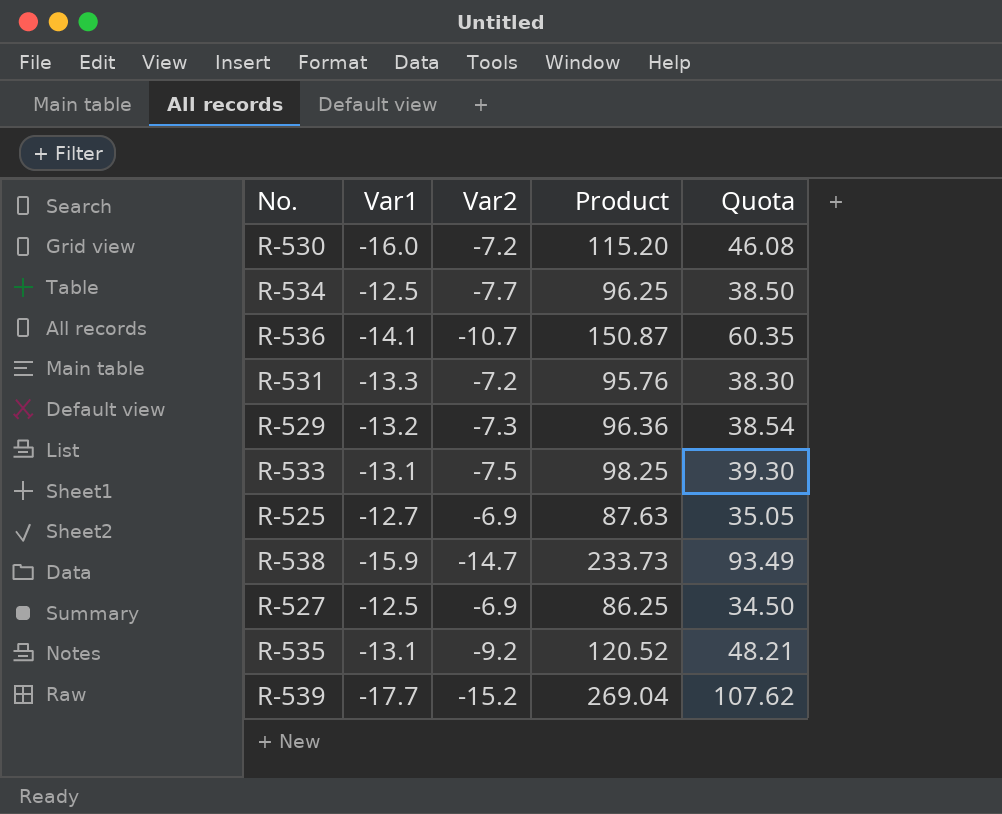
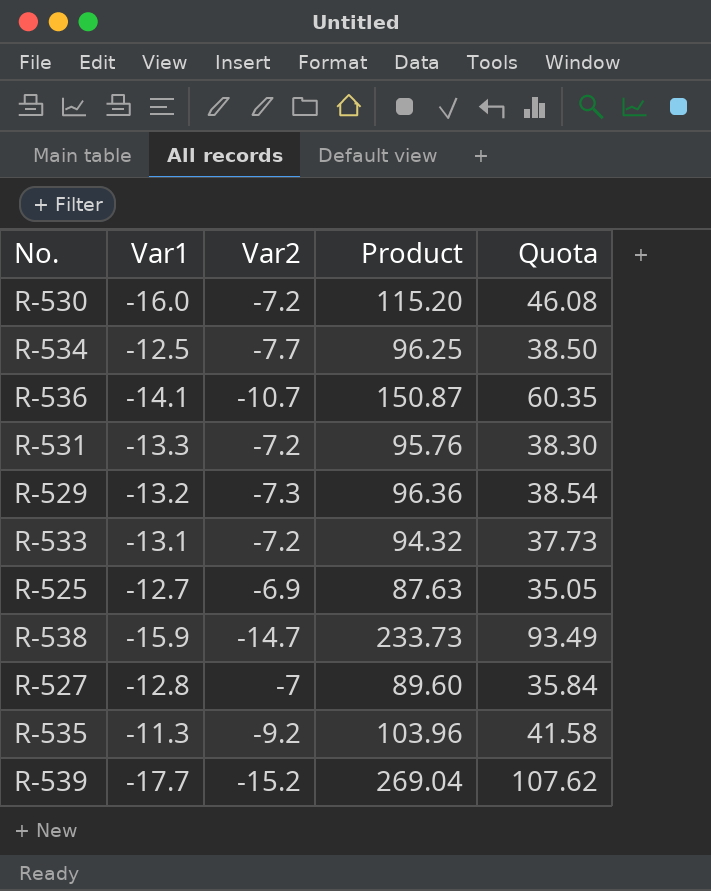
R-533 | Var2: -7.5 -> -7.2
R-533 | Product: 98.25 -> 94.32
R-533 | Quota: 39.30 -> 37.73
R-527 | Var1: -12.5 -> -12.8
R-527 | Var2: -6.9 -> -7
R-527 | Product: 86.25 -> 89.60
R-527 | Quota: 34.50 -> 35.84
R-535 | Var1: -13.1 -> -11.3
R-535 | Product: 120.52 -> 103.96
R-535 | Quota: 48.21 -> 41.58

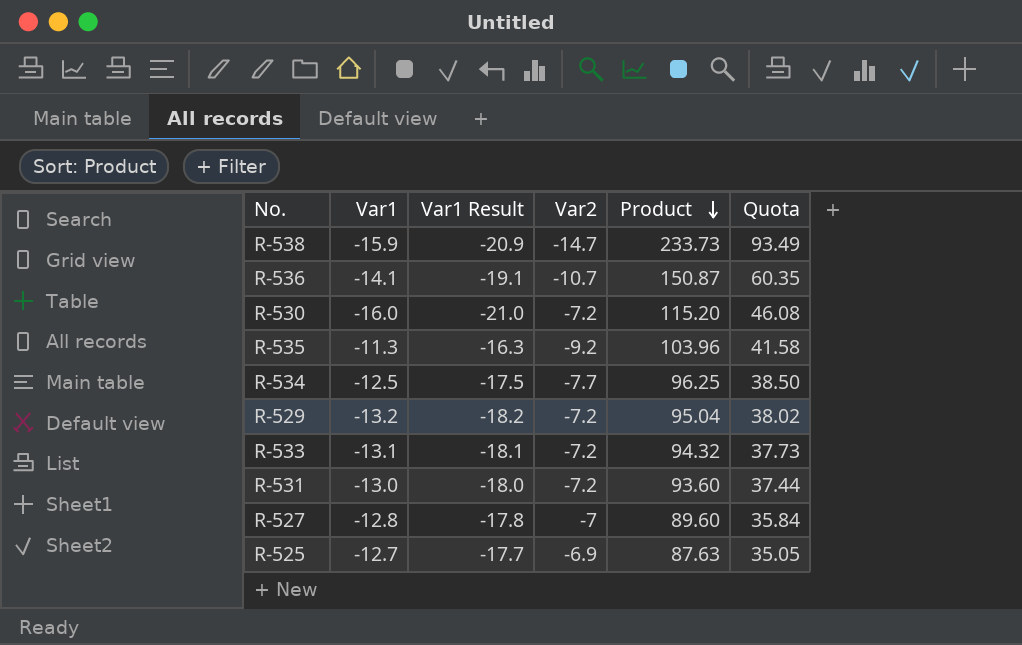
row order: none -> Product descending
column Var1 Result | formula: none -> [Var1] - 5
row R-539: -17.7 | -15.2 | 269.04 | 107.62 -> none
R-529 | Var2: -7.3 -> -7.2
R-529 | Product: 96.36 -> 95.04
R-529 | Quota: 38.54 -> 38.02
R-531 | Var1: -13.3 -> -13.0
R-531 | Product: 95.76 -> 93.60
R-531 | Quota: 38.30 -> 37.44

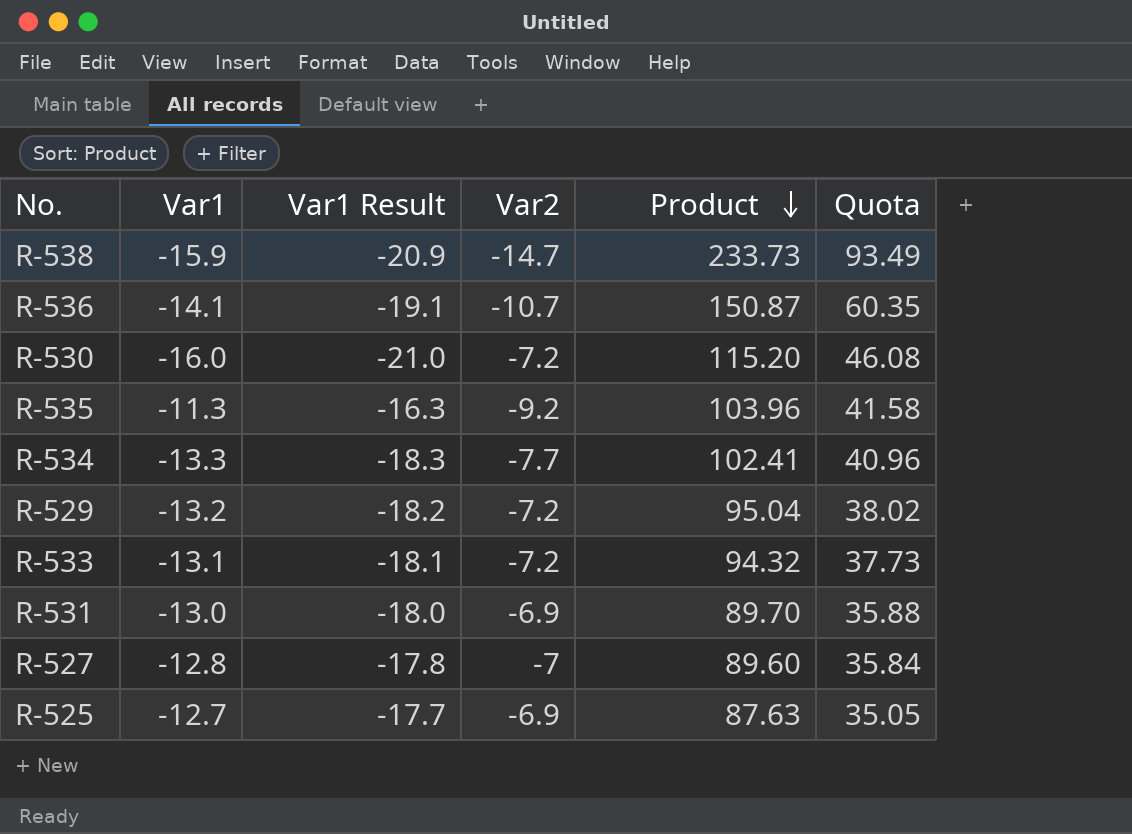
R-534 | Var1: -12.5 -> -13.3
R-534 | Var1 Result: -17.5 -> -18.3
R-534 | Product: 96.25 -> 102.41
R-534 | Quota: 38.50 -> 40.96
R-531 | Var2: -7.2 -> -6.9
R-531 | Product: 93.60 -> 89.70
R-531 | Quota: 37.44 -> 35.88

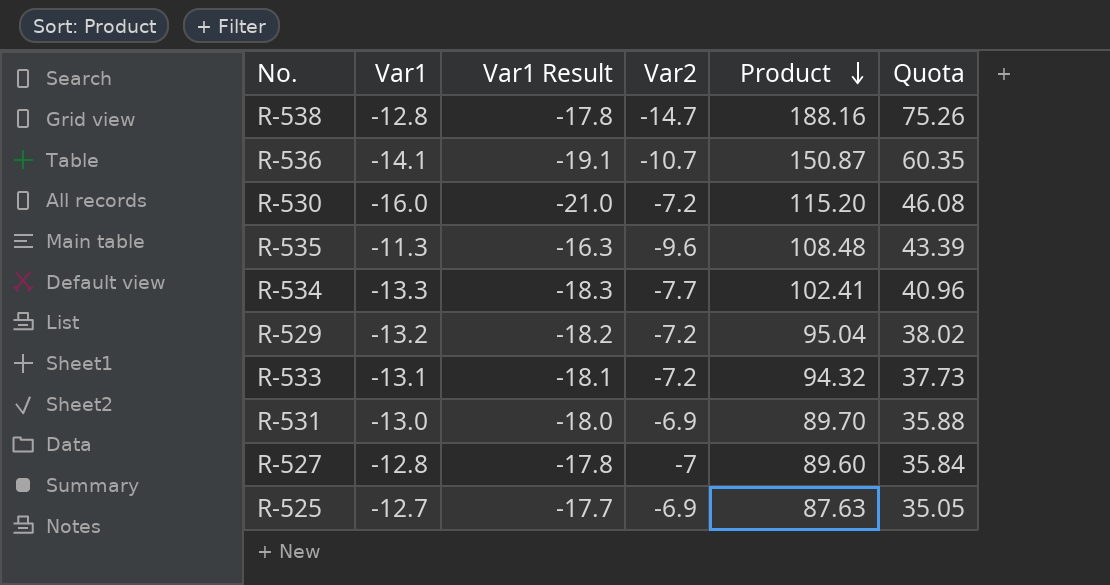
R-538 | Var1: -15.9 -> -12.8
R-538 | Var1 Result: -20.9 -> -17.8
R-538 | Product: 233.73 -> 188.16
R-538 | Quota: 93.49 -> 75.26
R-535 | Var2: -9.2 -> -9.6
R-535 | Product: 103.96 -> 108.48
R-535 | Quota: 41.58 -> 43.39

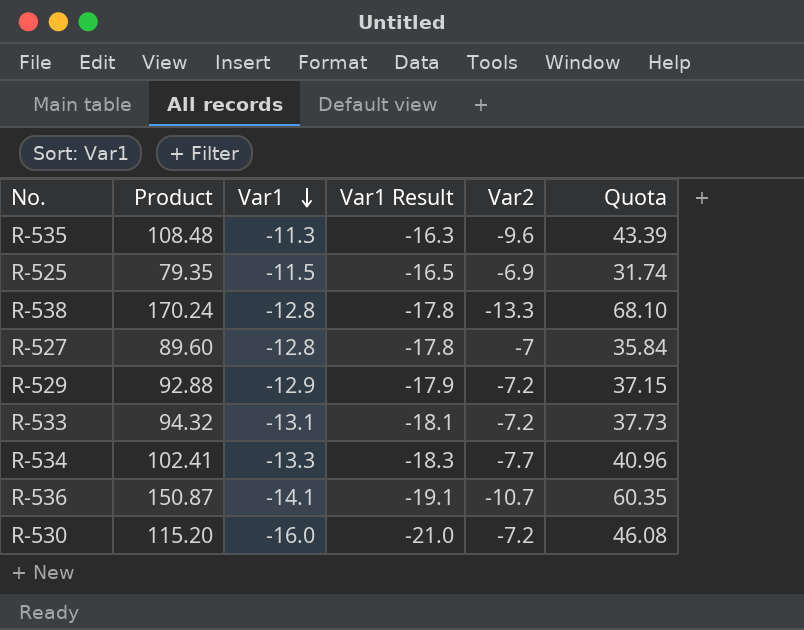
row order: Product descending -> Var1 descending
column Product | position: 5 -> 2
row R-531: -13.0 | -18.0 | -6.9 | 89.70 | 35.88 -> none
R-525 | Product: 87.63 -> 79.35
R-525 | Var1: -12.7 -> -11.5
R-525 | Var1 Result: -17.7 -> -16.5
R-525 | Quota: 35.05 -> 31.74
R-538 | Product: 188.16 -> 170.24
R-538 | Var2: -14.7 -> -13.3
R-538 | Quota: 75.26 -> 68.10
R-529 | Product: 95.04 -> 92.88
R-529 | Var1: -13.2 -> -12.9
R-529 | Var1 Result: -18.2 -> -17.9
R-529 | Quota: 38.02 -> 37.15

